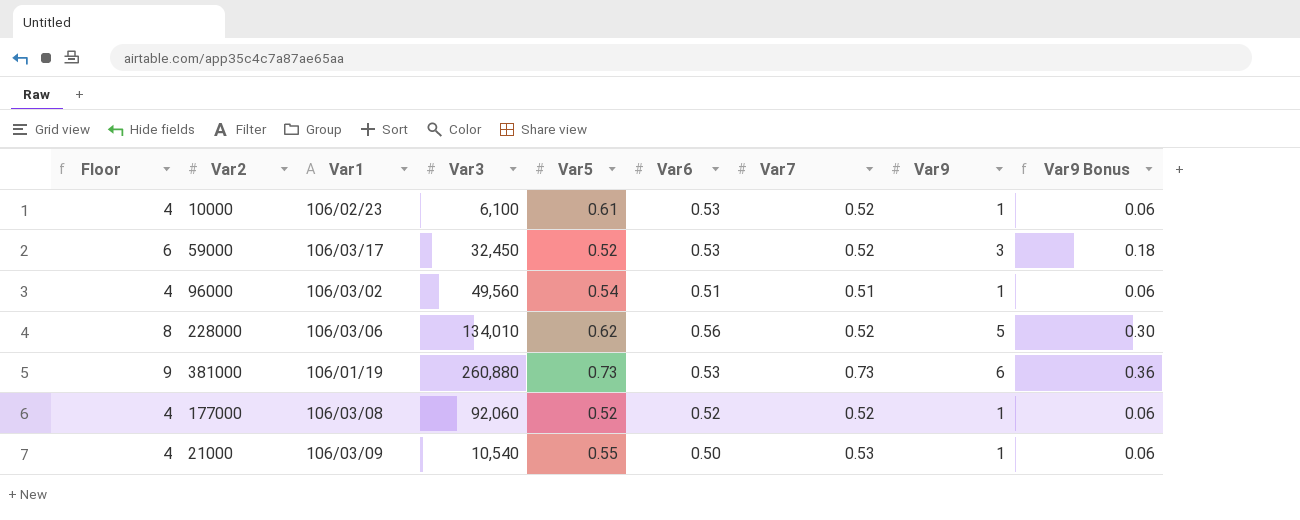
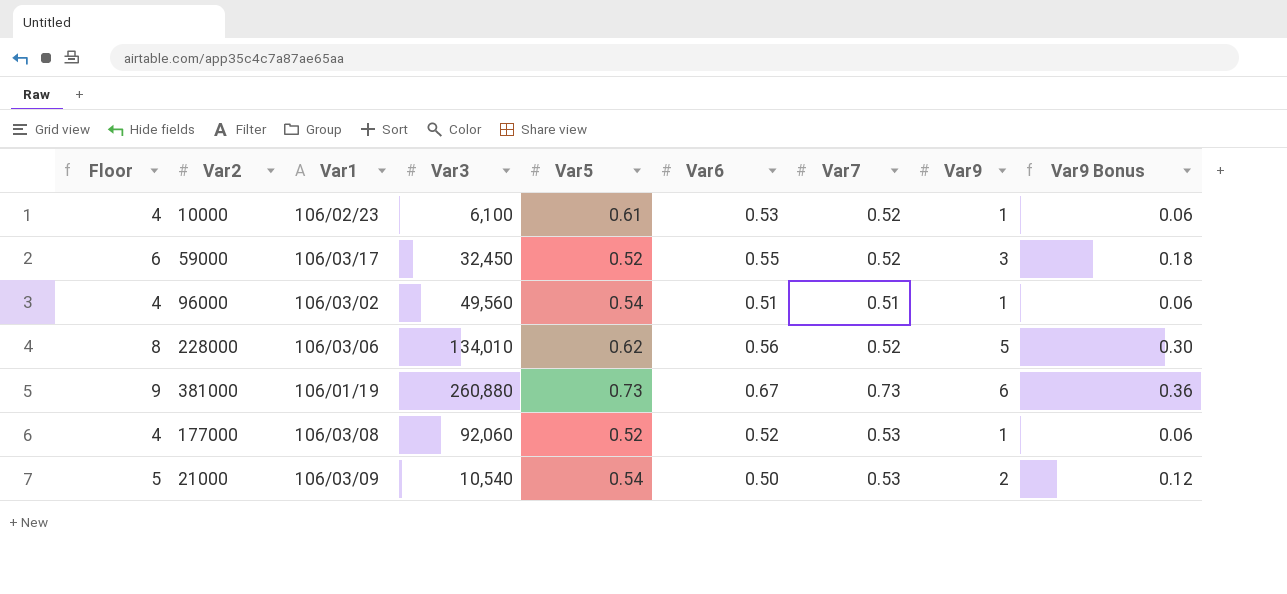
59000 | Var6: 0.53 -> 0.55
381000 | Var6: 0.53 -> 0.67
177000 | Var7: 0.52 -> 0.53
21000 | Floor: 4 -> 5
21000 | Var5: 0.55 -> 0.54
21000 | Var9: 1 -> 2
21000 | Var9 Bonus: 0.06 -> 0.12

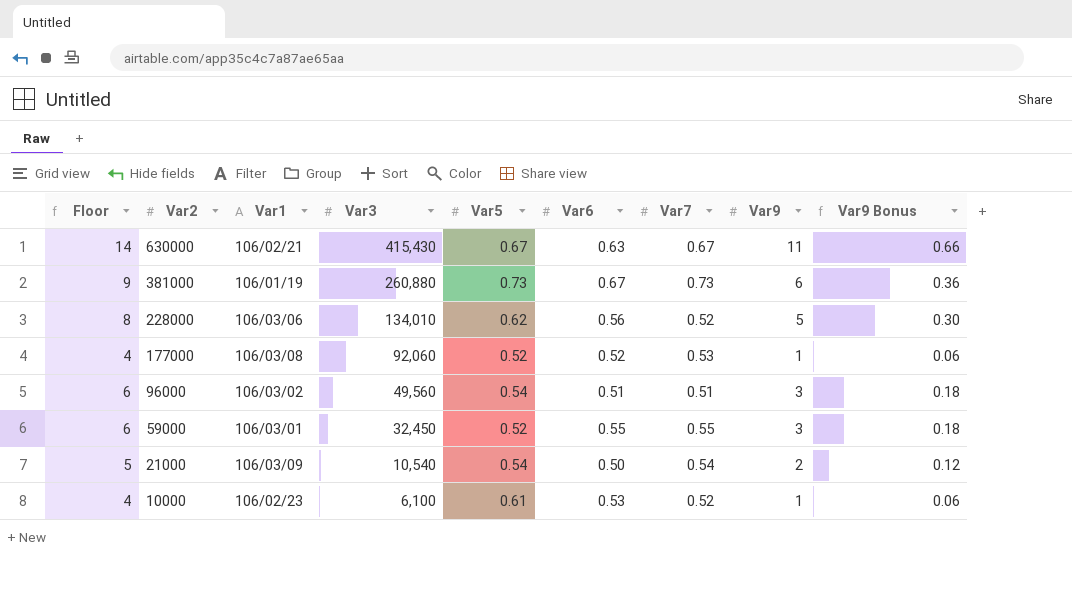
row order: none -> Var2 descending
row 630000: none -> 14 | 106/02/21 | 415,430 | 0.67 | 0.63 | 0.67 | 11 | 0.66
96000 | Floor: 4 -> 6
96000 | Var9: 1 -> 3
96000 | Var9 Bonus: 0.06 -> 0.18
59000 | Var1: 106/03/17 -> 106/03/01
59000 | Var7: 0.52 -> 0.55
21000 | Var7: 0.53 -> 0.54

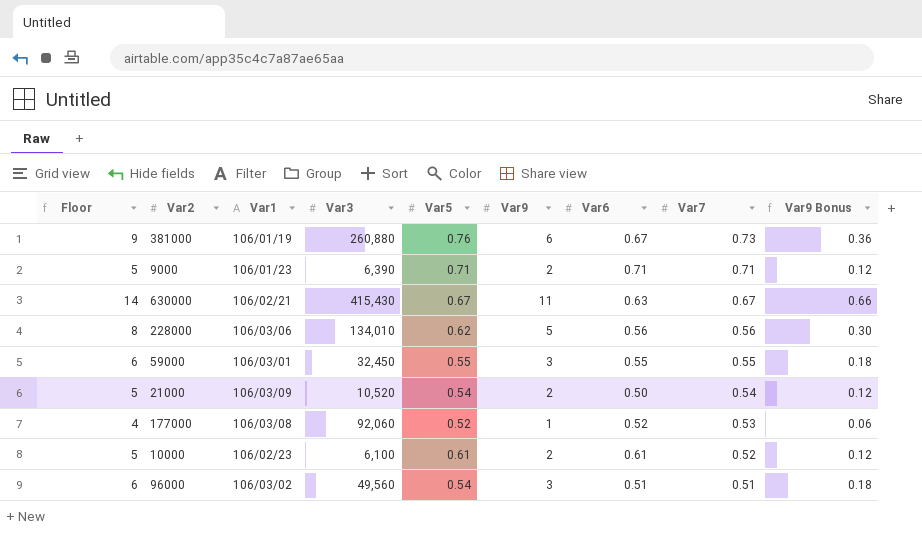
row order: Var2 descending -> Var7 descending
column Var9 | position: 8 -> 6
381000 | Var5: 0.73 -> 0.76
row 9000: none -> 5 | 106/01/23 | 6,390 | 0.71 | 2 | 0.71 | 0.71 | 0.12
228000 | Var7: 0.52 -> 0.56
59000 | Var5: 0.52 -> 0.55
21000 | Var3: 10,540 -> 10,520
10000 | Floor: 4 -> 5
10000 | Var9: 1 -> 2
10000 | Var6: 0.53 -> 0.61
10000 | Var9 Bonus: 0.06 -> 0.12

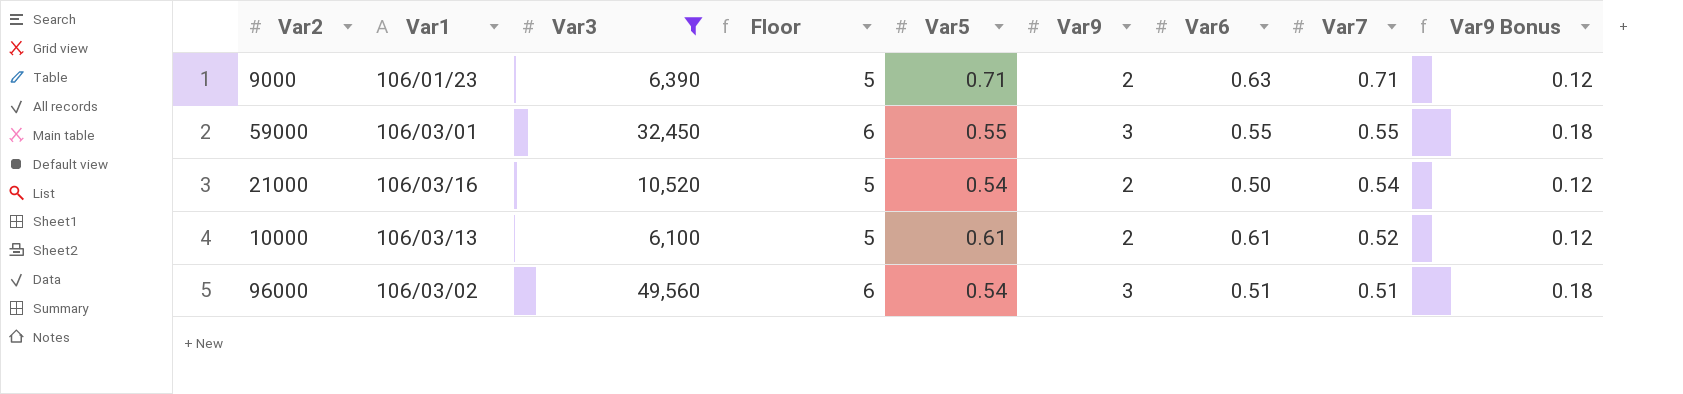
filter: none -> Var3 <= 49,560
column Floor | position: 1 -> 4
9000 | Var6: 0.71 -> 0.63
21000 | Var1: 106/03/09 -> 106/03/16
10000 | Var1: 106/02/23 -> 106/03/13

